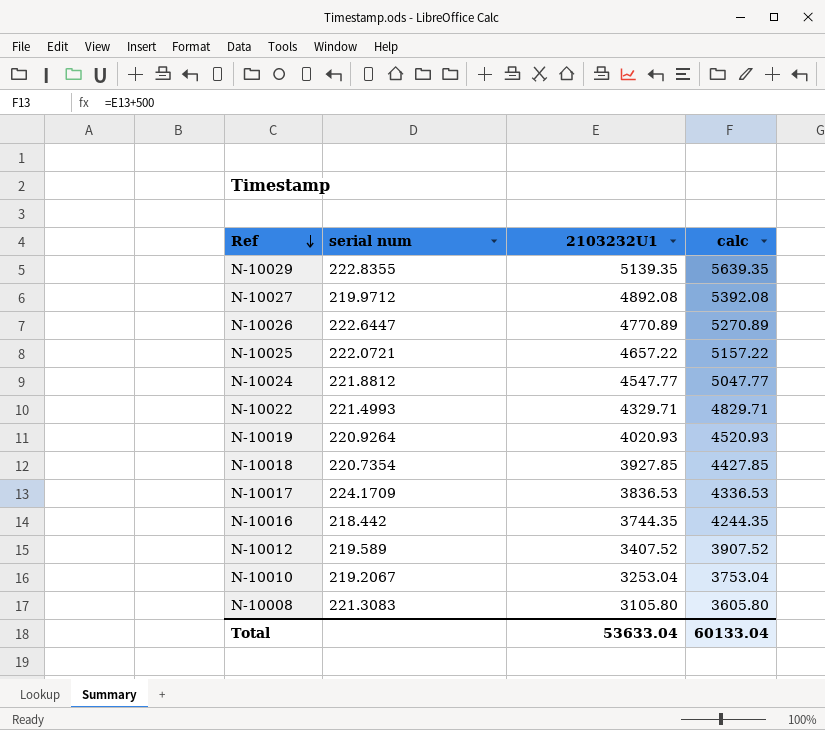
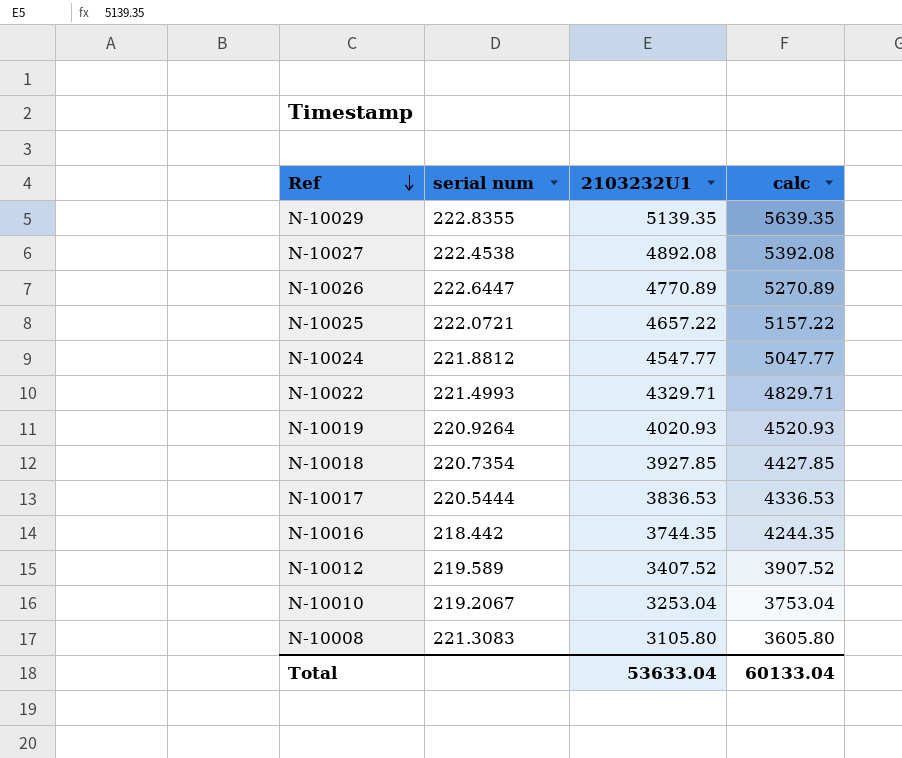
N-10027 | serial num: 219.9712 -> 222.4538
N-10017 | serial num: 224.1709 -> 220.5444

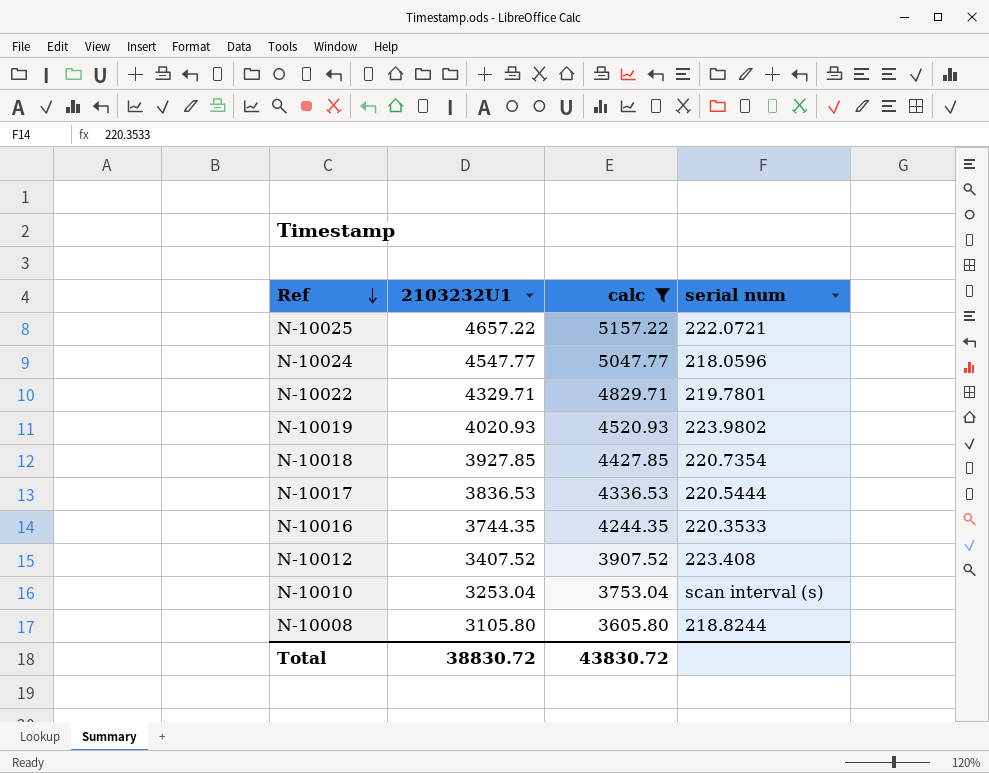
filter: none -> calc <= 5157.22
column serial num | position: 2 -> 4
N-10024 | serial num: 221.8812 -> 218.0596
N-10022 | serial num: 221.4993 -> 219.7801
N-10019 | serial num: 220.9264 -> 223.9802
N-10016 | serial num: 218.442 -> 220.3533
N-10012 | serial num: 219.589 -> 223.408
N-10010 | serial num: 219.2067 -> scan interval (s)
N-10008 | serial num: 221.3083 -> 218.8244
Total | 2103232U1: 53633.04 -> 38830.72
Total | calc: 60133.04 -> 43830.72

